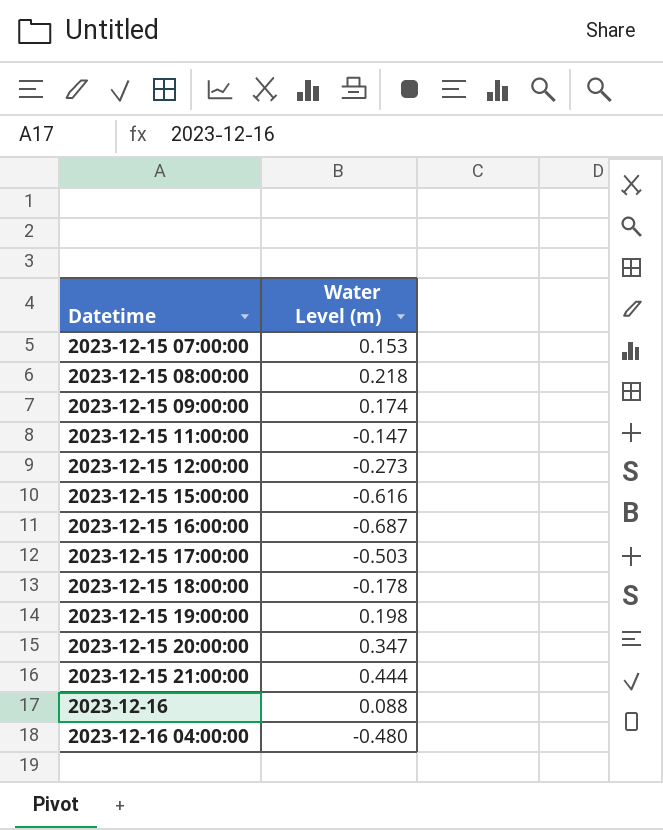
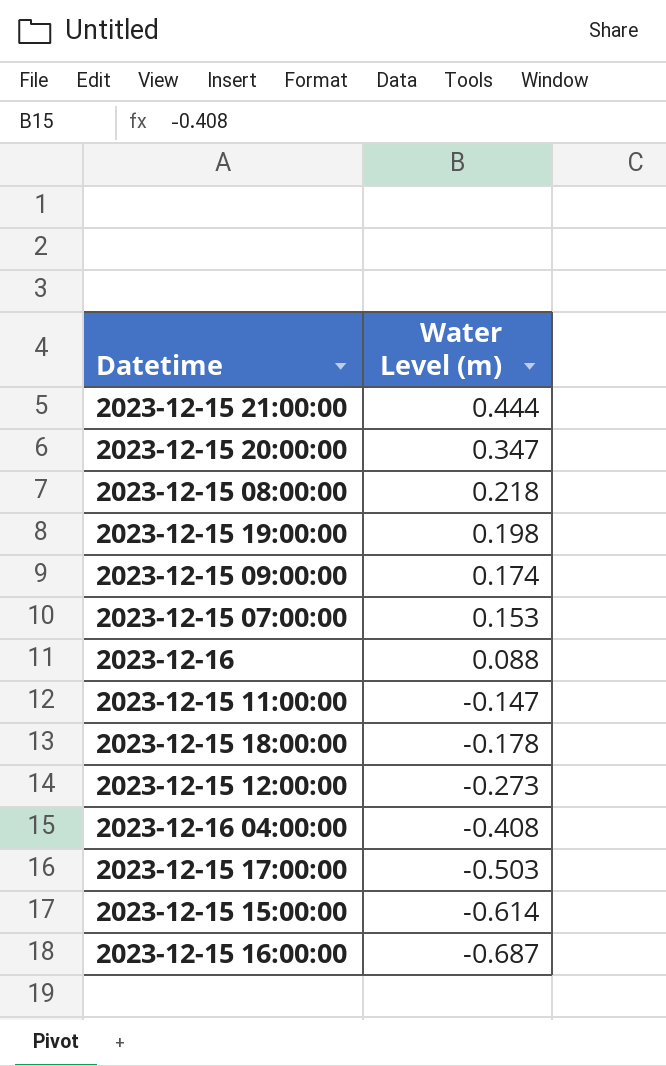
row order: Datetime ascending -> Water Level (m) descending
2023-12-16 04:00:00 | Water Level (m): -0.480 -> -0.408
2023-12-15 15:00:00 | Water Level (m): -0.616 -> -0.614

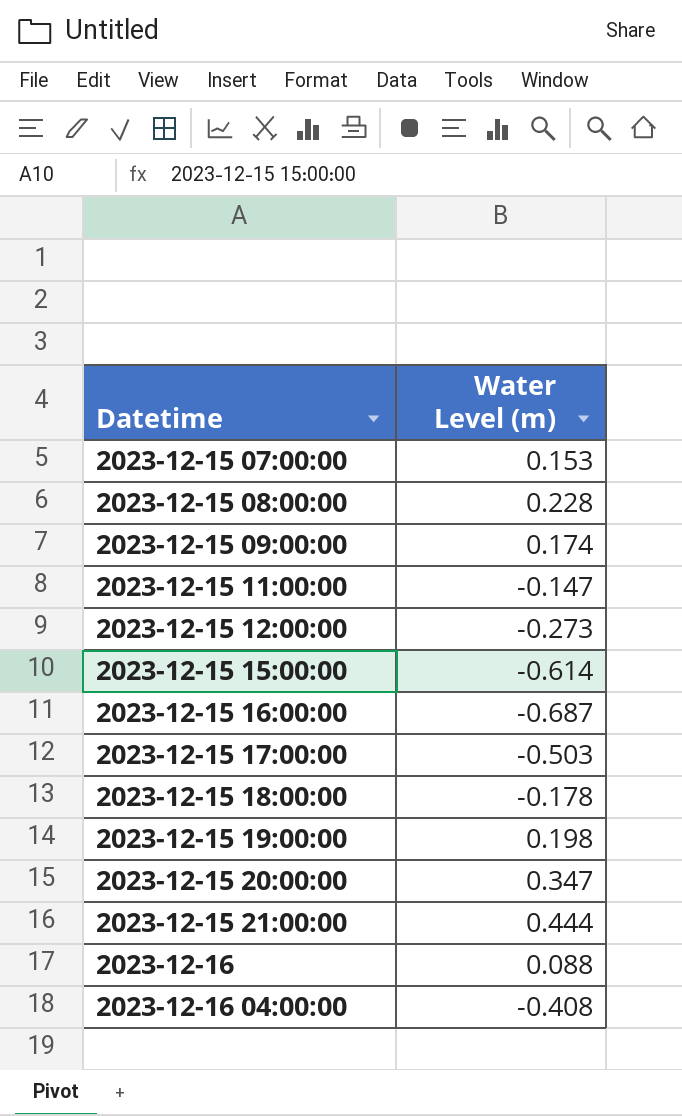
row order: Water Level (m) descending -> Datetime ascending
2023-12-15 08:00:00 | Water Level (m): 0.218 -> 0.228

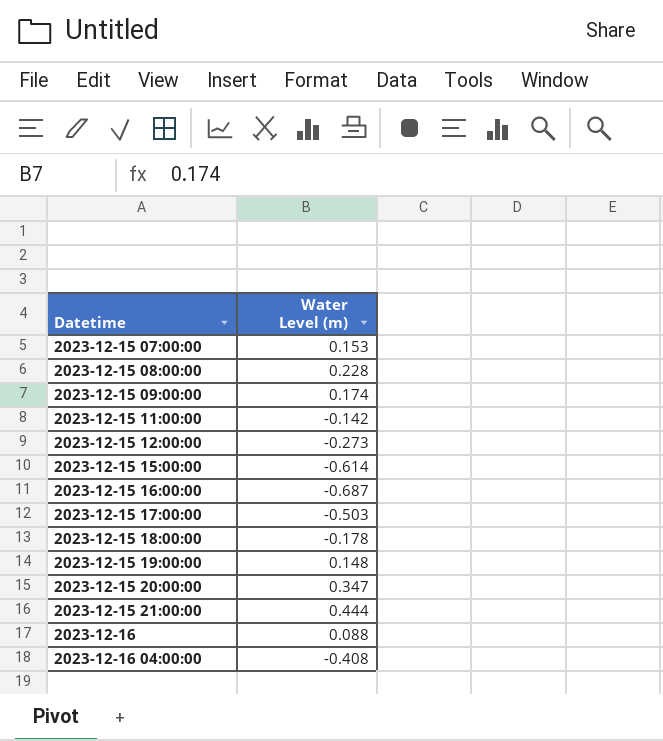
2023-12-15 11:00:00 | Water Level (m): -0.147 -> -0.142
2023-12-15 19:00:00 | Water Level (m): 0.198 -> 0.148

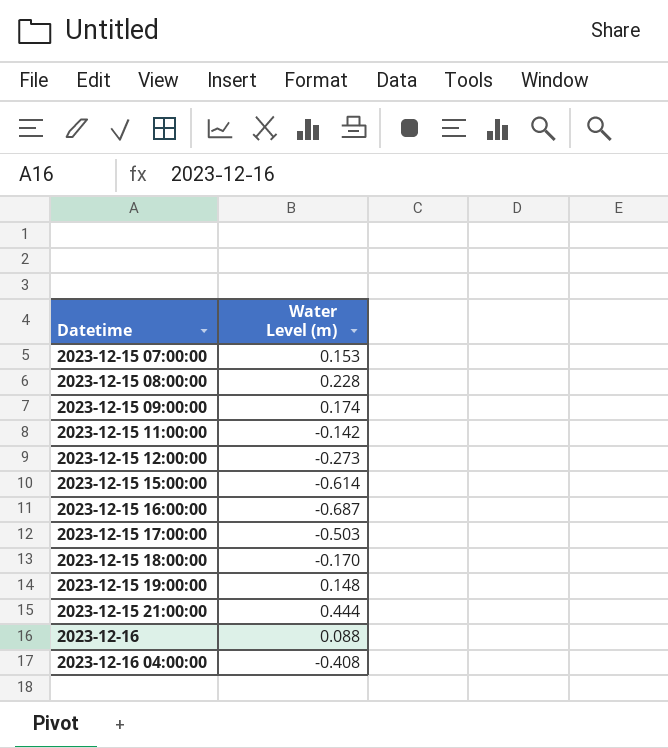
row 2023-12-15 20:00:00: 0.347 -> none
2023-12-15 18:00:00 | Water Level (m): -0.178 -> -0.170

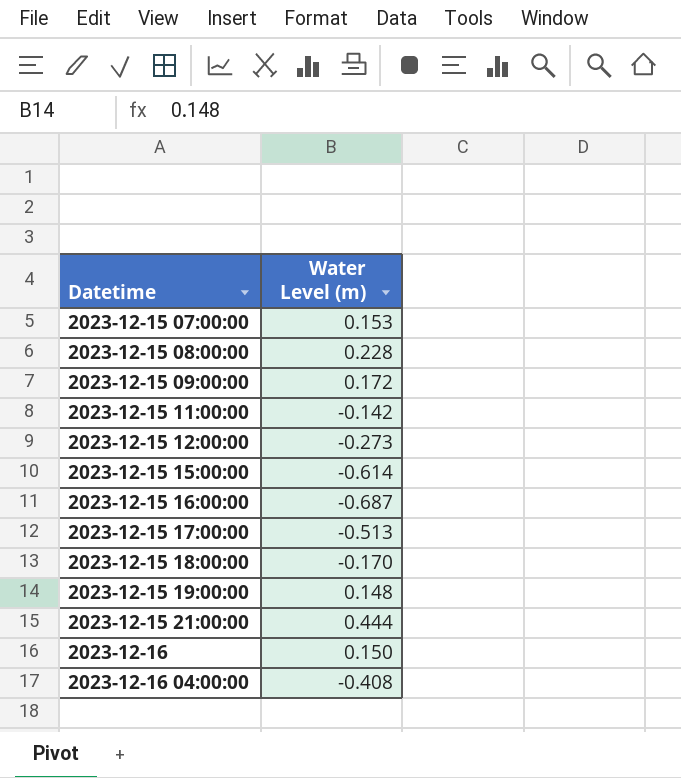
2023-12-15 09:00:00 | Water Level (m): 0.174 -> 0.172
2023-12-15 17:00:00 | Water Level (m): -0.503 -> -0.513
2023-12-16 | Water Level (m): 0.088 -> 0.150

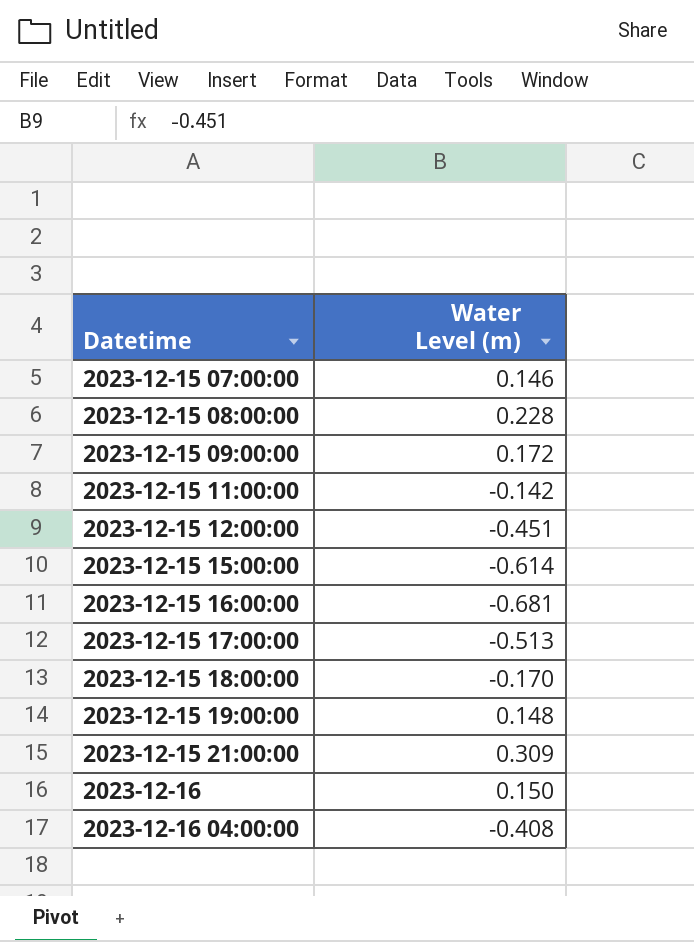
2023-12-15 07:00:00 | Water Level (m): 0.153 -> 0.146
2023-12-15 12:00:00 | Water Level (m): -0.273 -> -0.451
2023-12-15 16:00:00 | Water Level (m): -0.687 -> -0.681
2023-12-15 21:00:00 | Water Level (m): 0.444 -> 0.309

